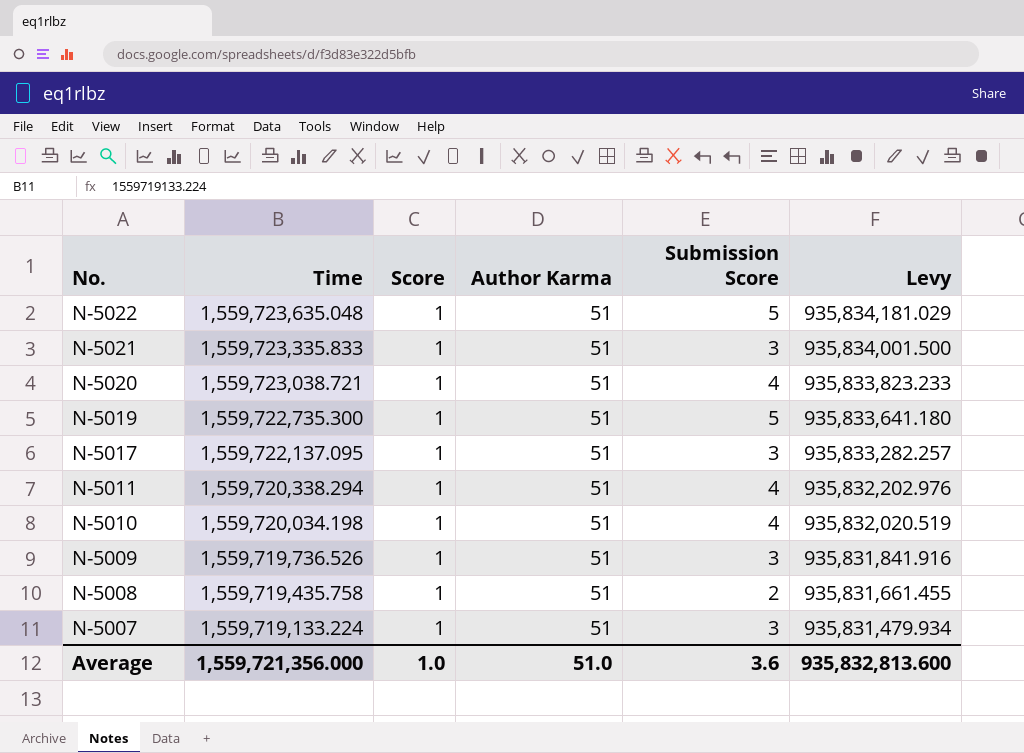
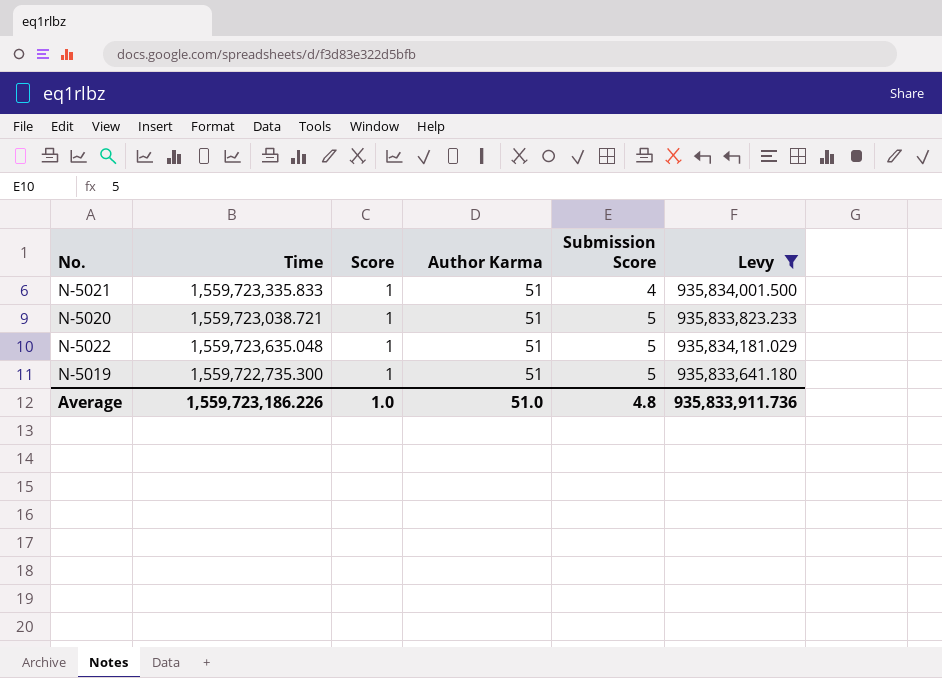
filter: none -> Levy >= 935,833,641.180
row order: No. descending -> Submission Score ascending
N-5021 | Submission Score: 3 -> 4
N-5020 | Submission Score: 4 -> 5
Average | Time: 1,559,721,356.000 -> 1,559,723,186.226
Average | Submission Score: 3.6 -> 4.8
Average | Levy: 935,832,813.600 -> 935,833,911.736

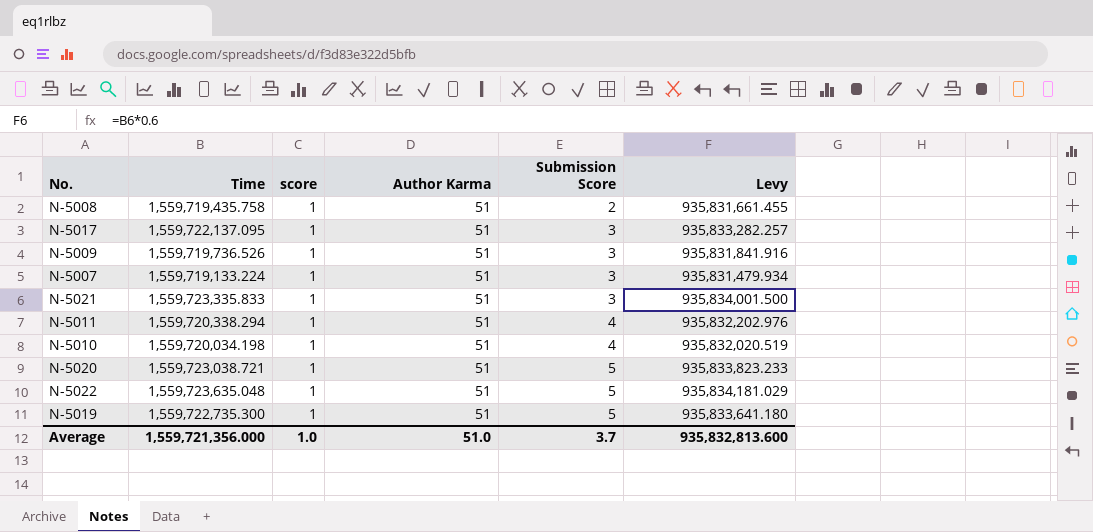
filter: Levy >= 935,833,641.180 -> none
column name: Score -> score
N-5021 | Submission Score: 4 -> 3
Average | Time: 1,559,723,186.226 -> 1,559,721,356.000
Average | Submission Score: 4.8 -> 3.7
Average | Levy: 935,833,911.736 -> 935,832,813.600

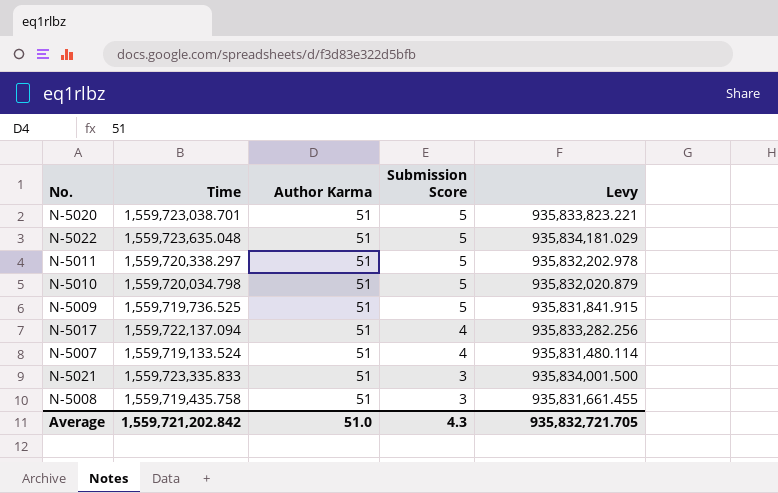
row order: Submission Score ascending -> Submission Score descending
column score | position: 3 -> none
row N-5019: 1,559,722,735.300 | 1 | 51 | 5 | 935,833,641.180 -> none
N-5020 | Time: 1,559,723,038.721 -> 1,559,723,038.701
N-5020 | Levy: 935,833,823.233 -> 935,833,823.221
N-5011 | Time: 1,559,720,338.294 -> 1,559,720,338.297
N-5011 | Submission Score: 4 -> 5
N-5011 | Levy: 935,832,202.976 -> 935,832,202.978
N-5010 | Time: 1,559,720,034.198 -> 1,559,720,034.798
N-5010 | Submission Score: 4 -> 5
N-5010 | Levy: 935,832,020.519 -> 935,832,020.879
N-5009 | Time: 1,559,719,736.526 -> 1,559,719,736.525
N-5009 | Submission Score: 3 -> 5
N-5009 | Levy: 935,831,841.916 -> 935,831,841.915
N-5017 | Time: 1,559,722,137.095 -> 1,559,722,137.094
N-5017 | Submission Score: 3 -> 4
N-5017 | Levy: 935,833,282.257 -> 935,833,282.256
N-5007 | Time: 1,559,719,133.224 -> 1,559,719,133.524
N-5007 | Submission Score: 3 -> 4
N-5007 | Levy: 935,831,479.934 -> 935,831,480.114
N-5008 | Submission Score: 2 -> 3
Average | Time: 1,559,721,356.000 -> 1,559,721,202.842
Average | Submission Score: 3.7 -> 4.3
Average | Levy: 935,832,813.600 -> 935,832,721.705

